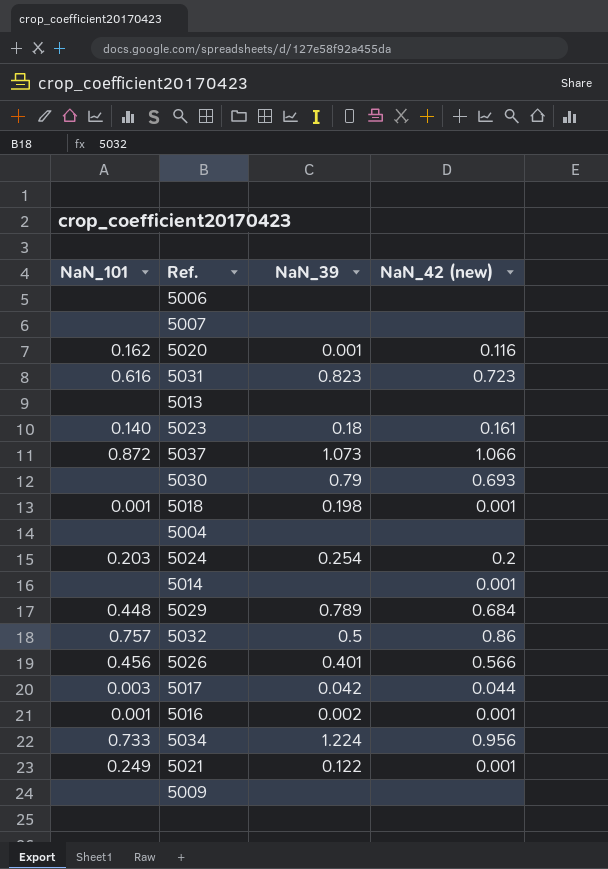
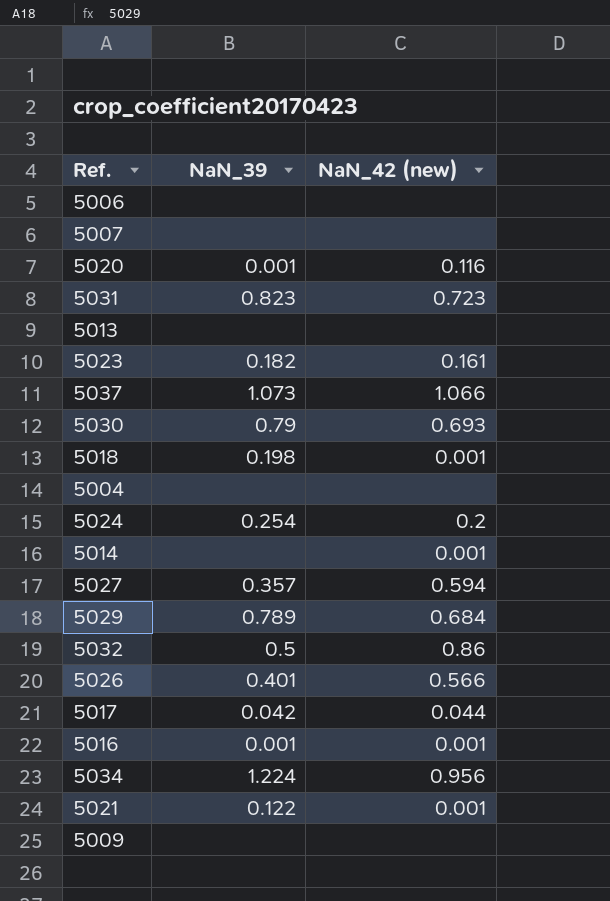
column NaN_101 | position: 1 -> none
5023 | NaN_39: 0.18 -> 0.182
row 5027: none -> 0.357 | 0.594
5016 | NaN_39: 0.002 -> 0.001

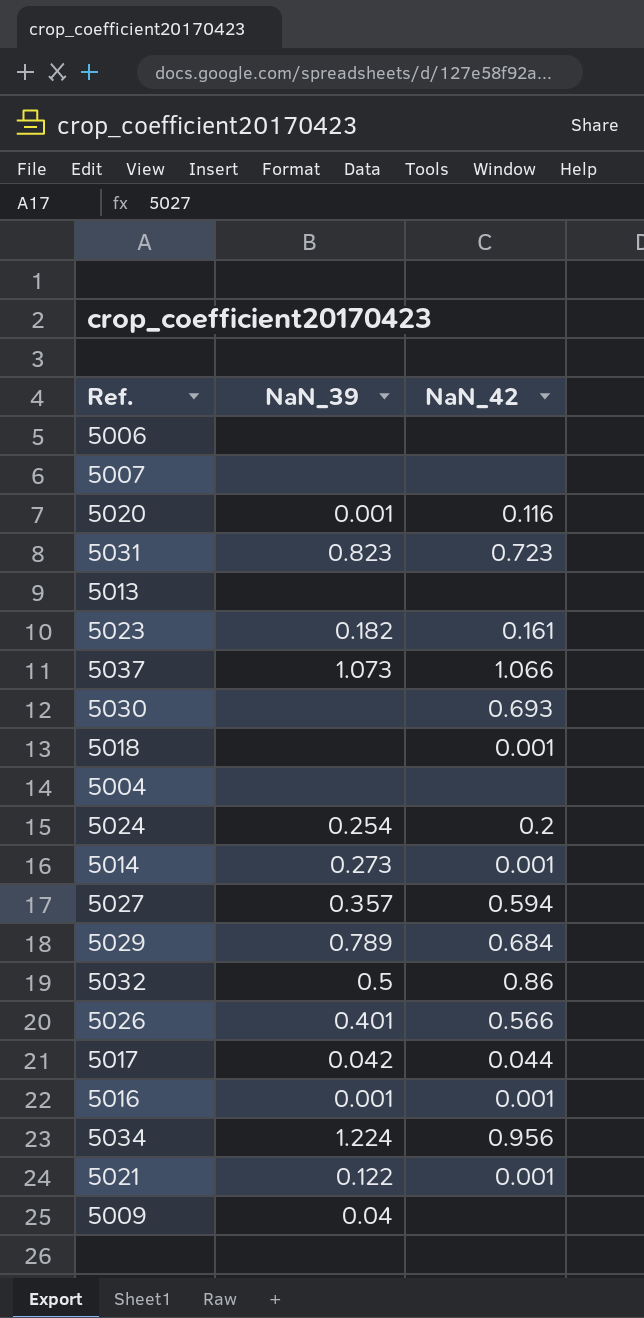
column name: NaN_42 (new) -> NaN_42
5030 | NaN_39: 0.79 -> none
5018 | NaN_39: 0.198 -> none
5014 | NaN_39: none -> 0.273
5009 | NaN_39: none -> 0.04

